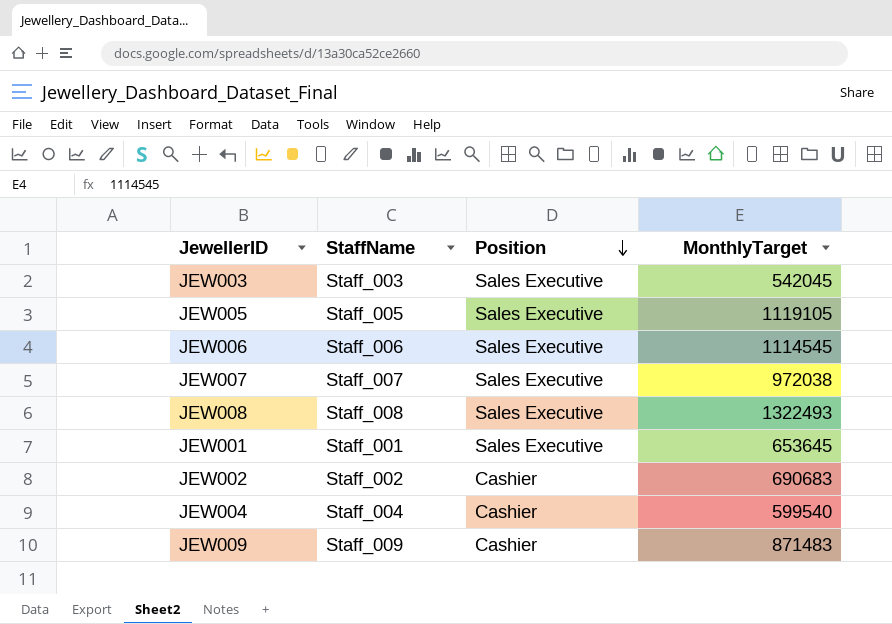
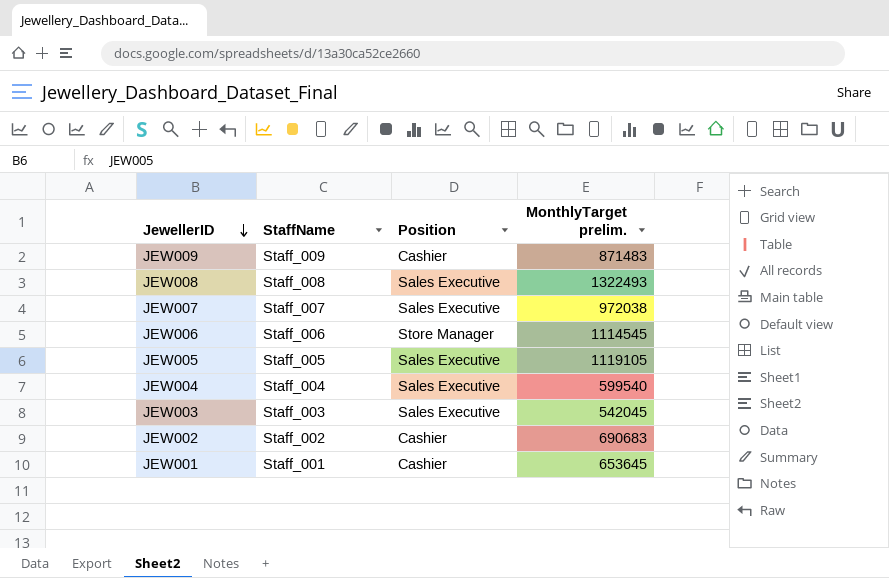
row order: Position descending -> JewellerID descending
column name: MonthlyTarget -> MonthlyTarget prelim.
JEW006 | Position: Sales Executive -> Store Manager
JEW004 | Position: Cashier -> Sales Executive
JEW001 | Position: Sales Executive -> Cashier

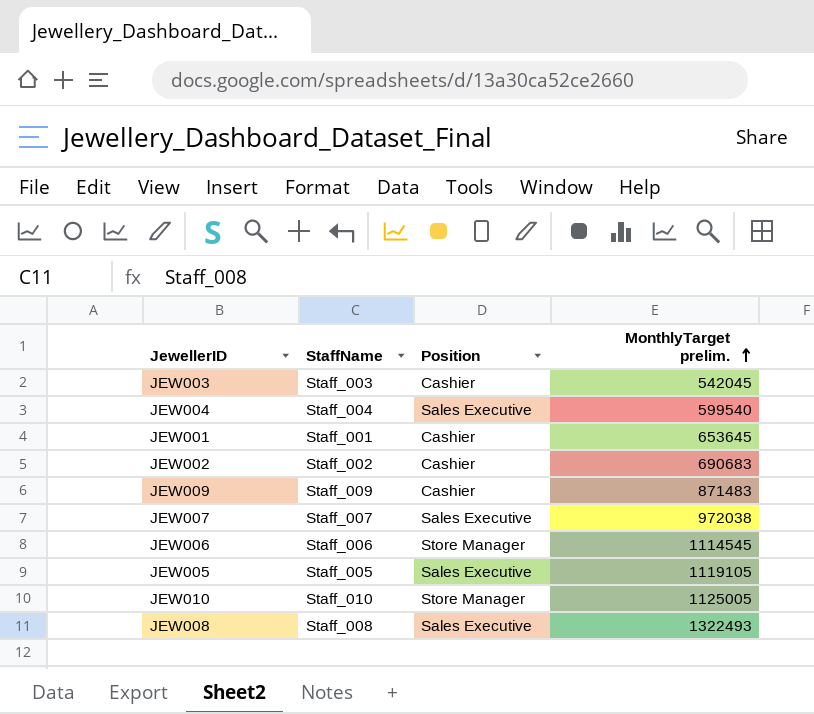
row order: JewellerID descending -> MonthlyTarget prelim. ascending
JEW003 | Position: Sales Executive -> Cashier
row JEW010: none -> Staff_010 | Store Manager | 1125005

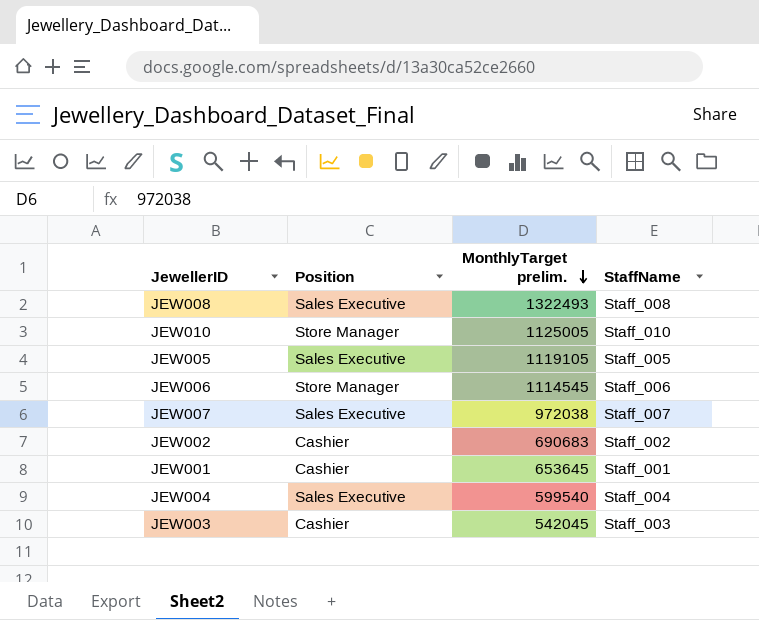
row order: MonthlyTarget prelim. ascending -> MonthlyTarget prelim. descending
column StaffName | position: 2 -> 4
row JEW009: Staff_009 | Cashier | 871483 -> none

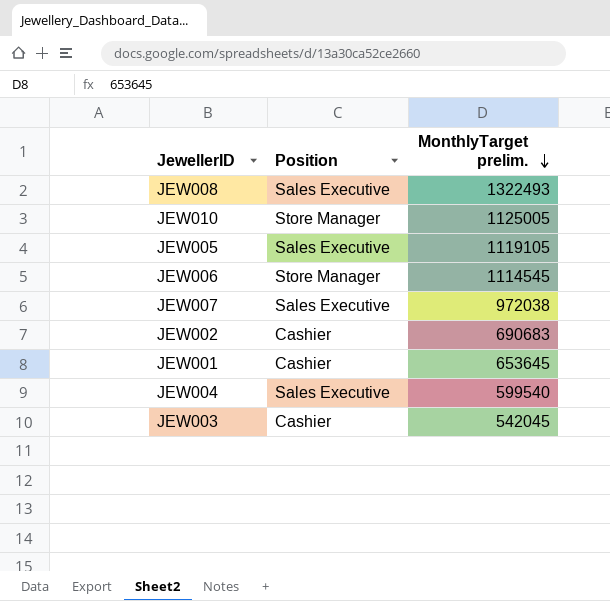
column StaffName | position: 4 -> none

